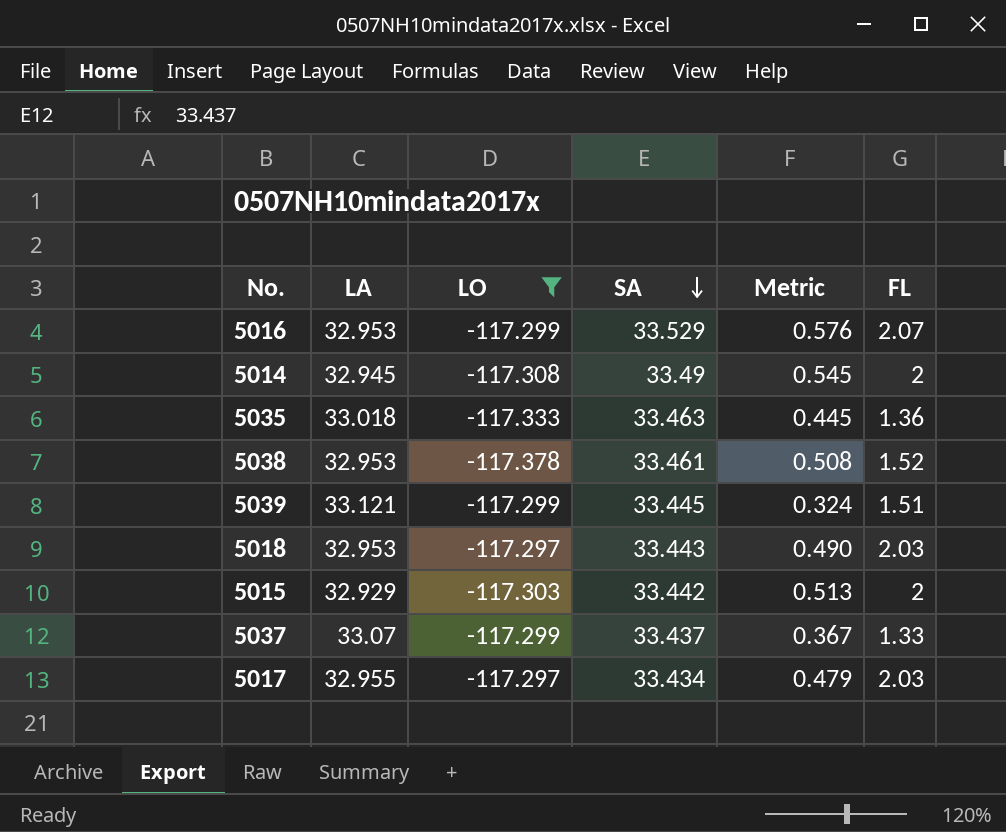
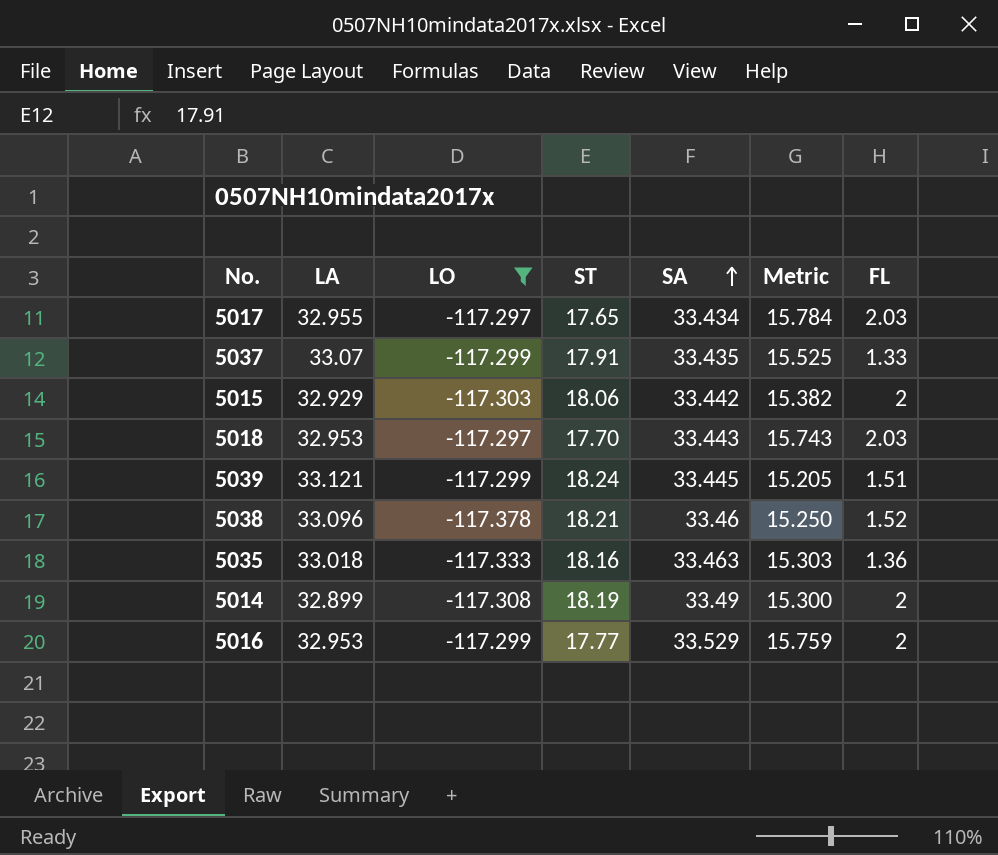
row order: SA descending -> SA ascending
column ST | position: none -> 4
column Metric | formula: [SA] - [LA] -> [SA] - [ST]
5037 | SA: 33.437 -> 33.435
5038 | LA: 32.953 -> 33.096
5038 | SA: 33.461 -> 33.46
5014 | LA: 32.945 -> 32.899
5016 | FL: 2.07 -> 2

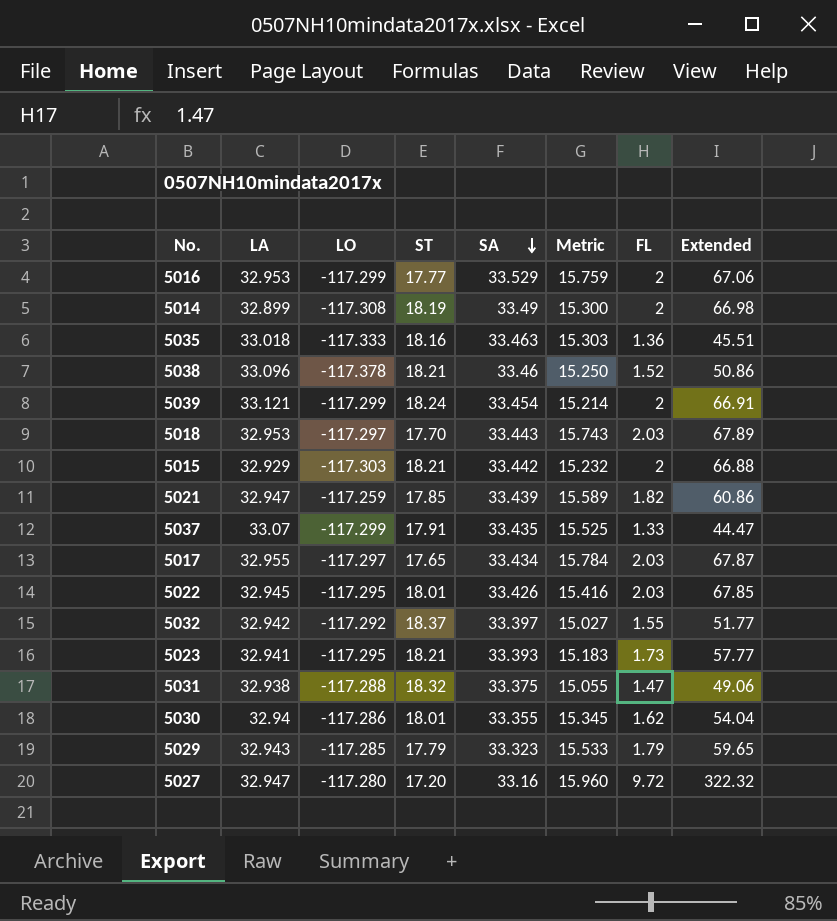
filter: LO <= -117.297 -> none
row order: SA ascending -> SA descending
column Extended | formula: none -> [SA] * [FL]
5039 | SA: 33.445 -> 33.454
5039 | Metric: 15.205 -> 15.214
5039 | FL: 1.51 -> 2
5015 | ST: 18.06 -> 18.21
5015 | Metric: 15.382 -> 15.232

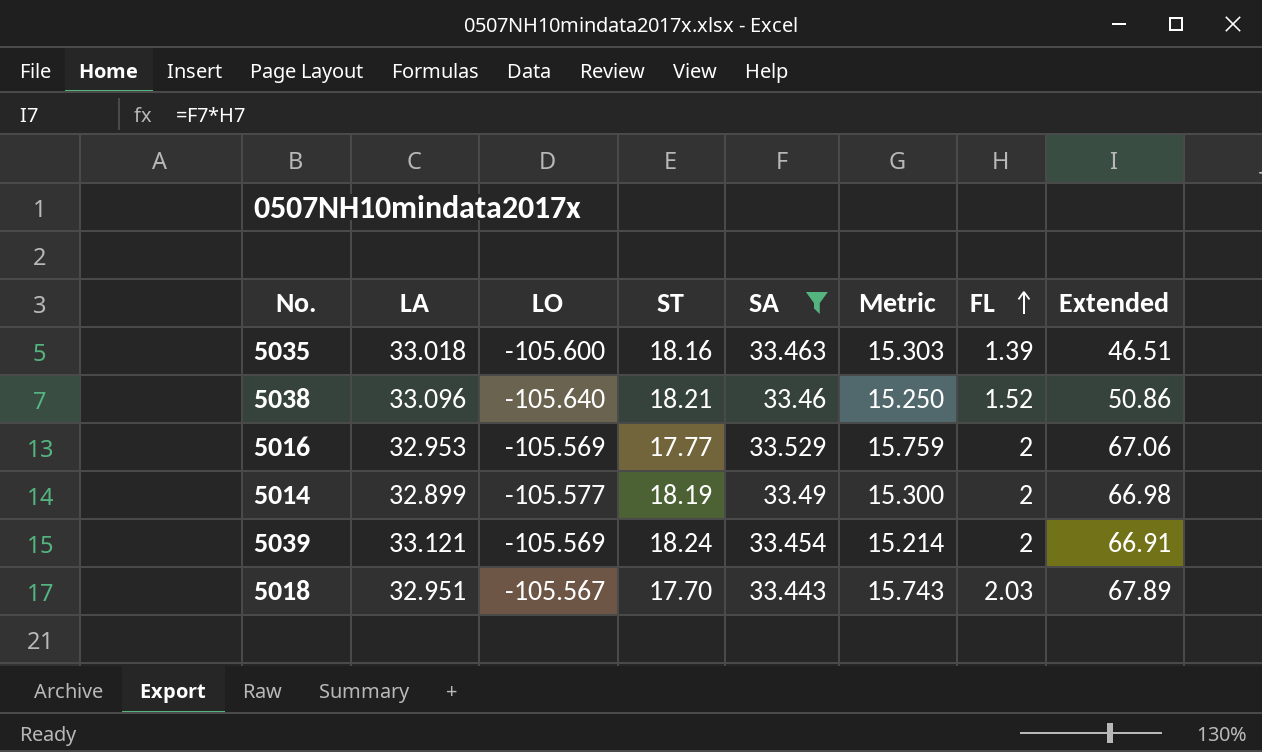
filter: none -> SA >= 33.443
row order: SA descending -> FL ascending
5035 | LO: -117.333 -> -105.600
5035 | FL: 1.36 -> 1.39
5035 | Extended: 45.51 -> 46.51
5038 | LO: -117.378 -> -105.640
5016 | LO: -117.299 -> -105.569
5014 | LO: -117.308 -> -105.577
5039 | LO: -117.299 -> -105.569
5018 | LA: 32.953 -> 32.951
5018 | LO: -117.297 -> -105.567

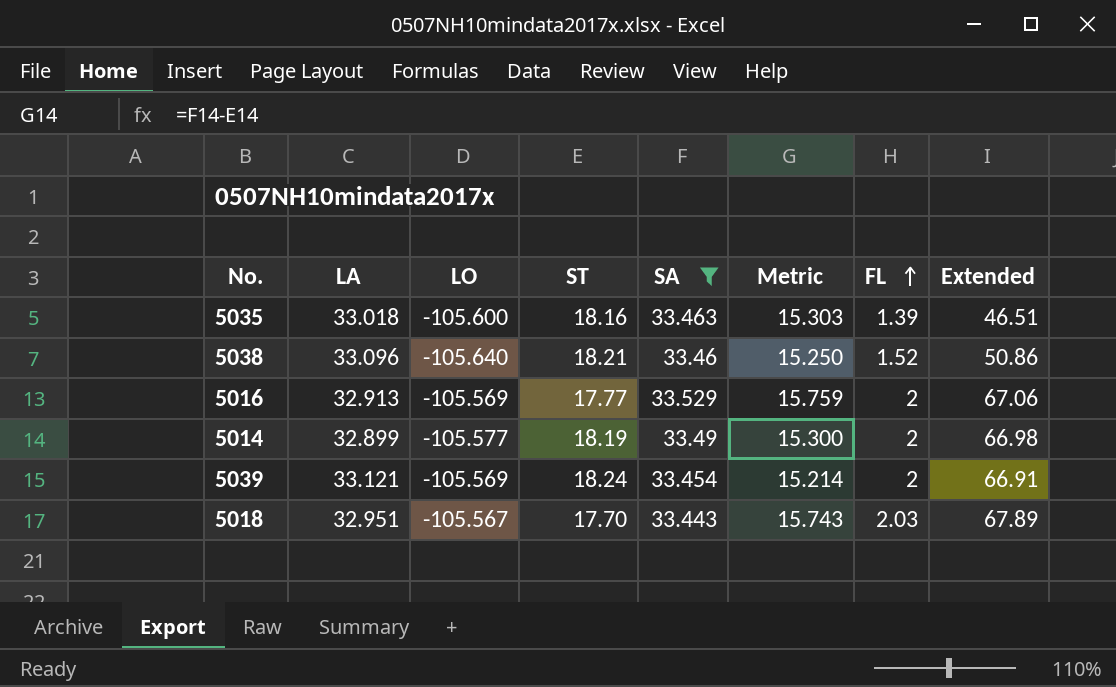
5016 | LA: 32.953 -> 32.913

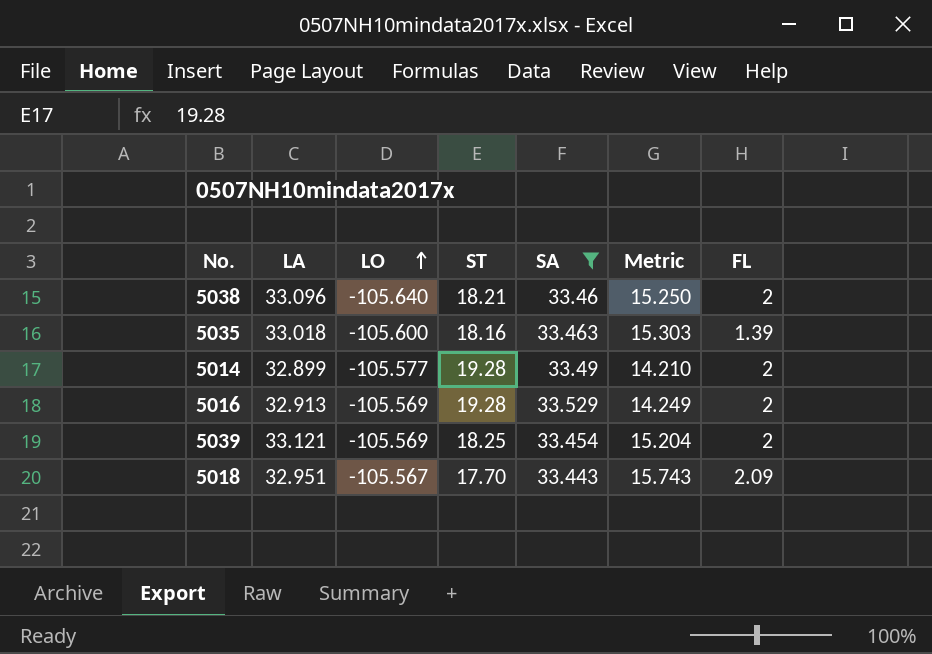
row order: FL ascending -> LO ascending
column Extended | formula: [SA] * [FL] -> none
5038 | FL: 1.52 -> 2
5014 | ST: 18.19 -> 19.28
5014 | Metric: 15.300 -> 14.210
5016 | ST: 17.77 -> 19.28
5016 | Metric: 15.759 -> 14.249
5039 | ST: 18.24 -> 18.25
5039 | Metric: 15.214 -> 15.204
5018 | FL: 2.03 -> 2.09

